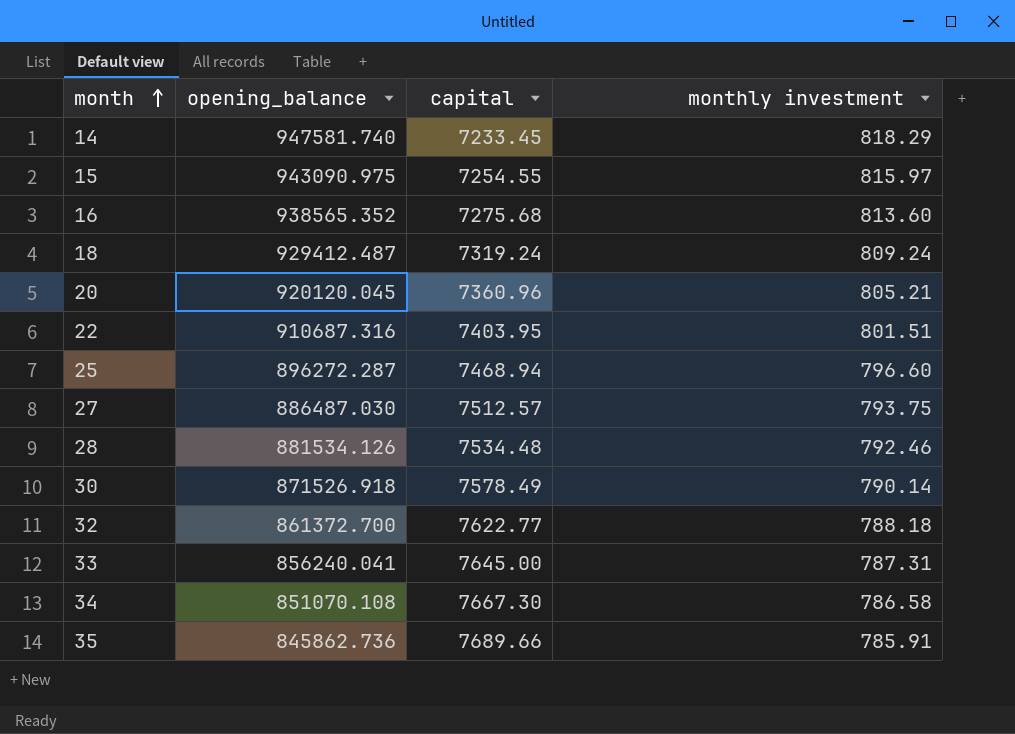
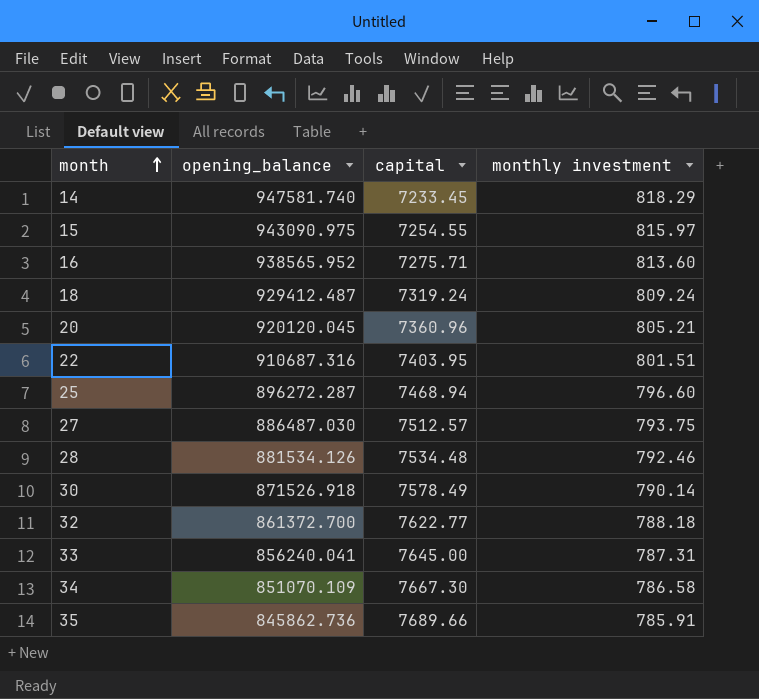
16 | opening_balance: 938565.352 -> 938565.952
16 | capital: 7275.68 -> 7275.71
34 | opening_balance: 851070.108 -> 851070.109

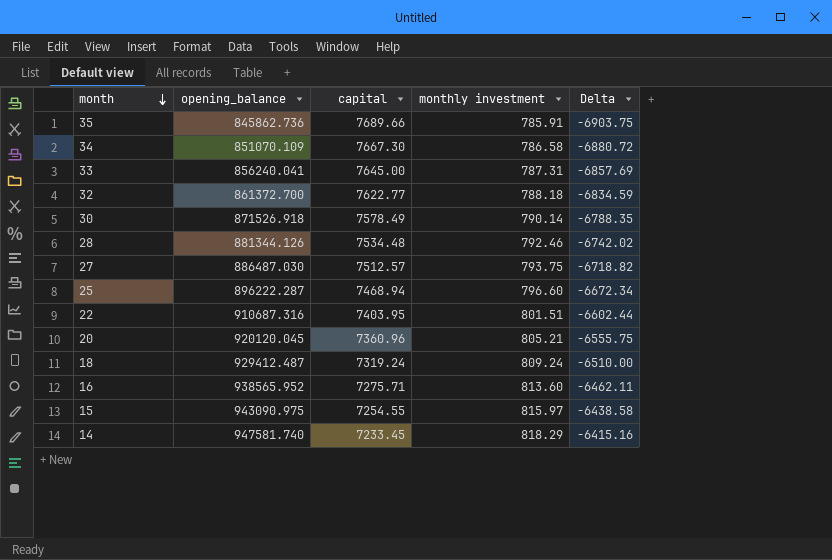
row order: month ascending -> month descending
column Delta | formula: none -> [monthly investment] - [capital]
28 | opening_balance: 881534.126 -> 881344.126
25 | opening_balance: 896272.287 -> 896222.287

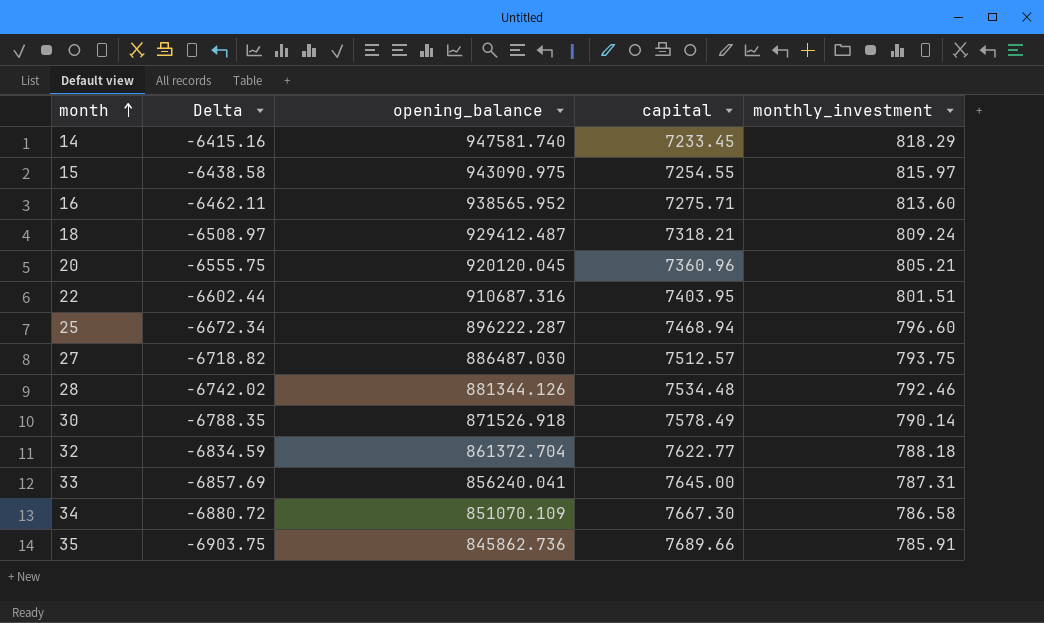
row order: month descending -> month ascending
column Delta | position: 5 -> 2
column name: monthly investment -> monthly_investment
18 | Delta: -6510.00 -> -6508.97
18 | capital: 7319.24 -> 7318.21
32 | opening_balance: 861372.700 -> 861372.704

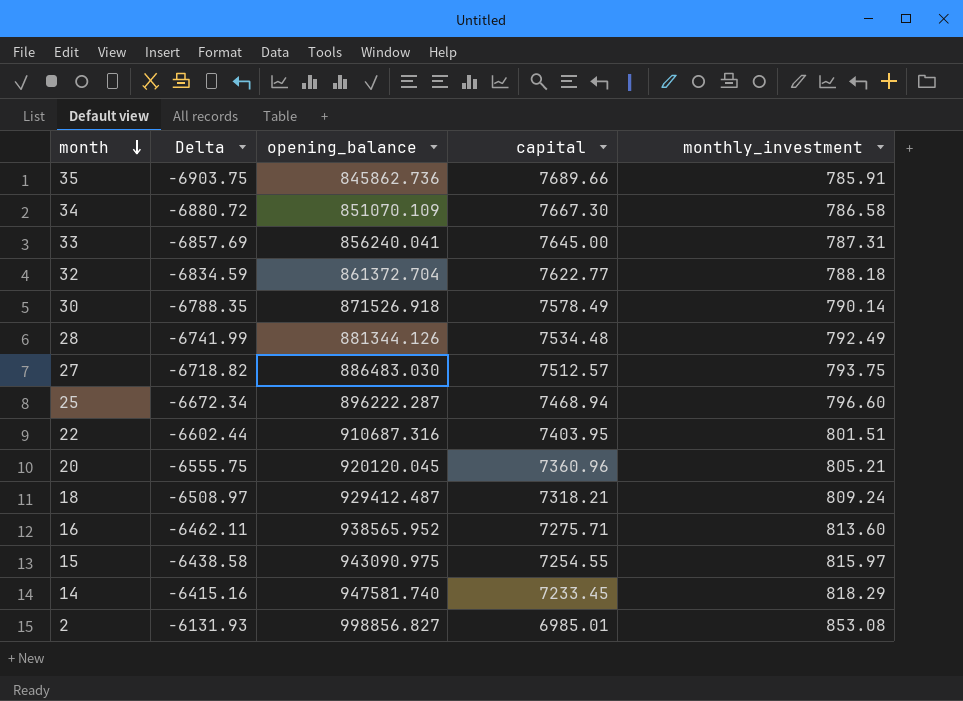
row order: month ascending -> month descending
28 | Delta: -6742.02 -> -6741.99
28 | monthly_investment: 792.46 -> 792.49
27 | opening_balance: 886487.030 -> 886483.030
row 2: none -> -6131.93 | 998856.827 | 6985.01 | 853.08

